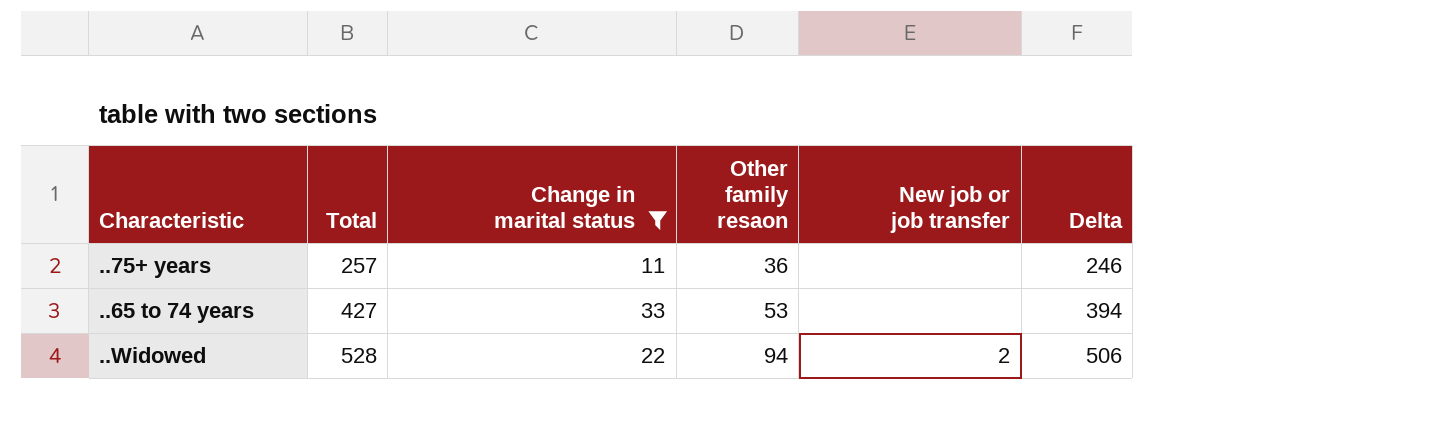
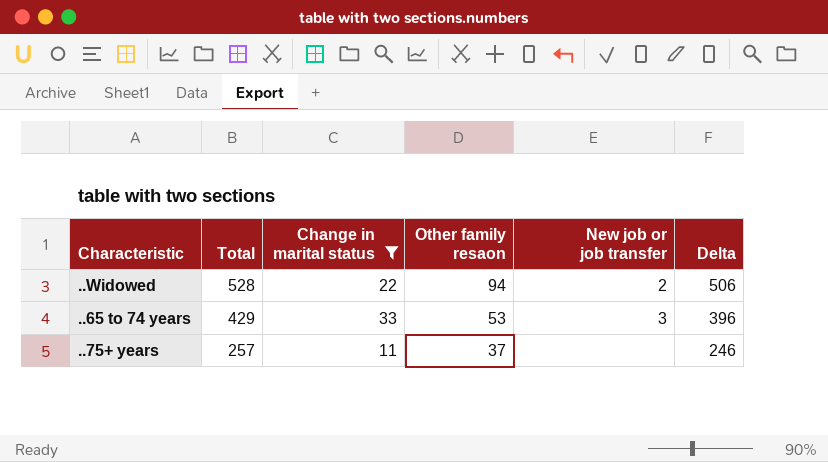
row order: Total ascending -> Total descending
..65 to 74 years | Total: 427 -> 429
..65 to 74 years | New job or job transfer: none -> 3
..65 to 74 years | Delta: 394 -> 396
..75+ years | Other family resaon: 36 -> 37

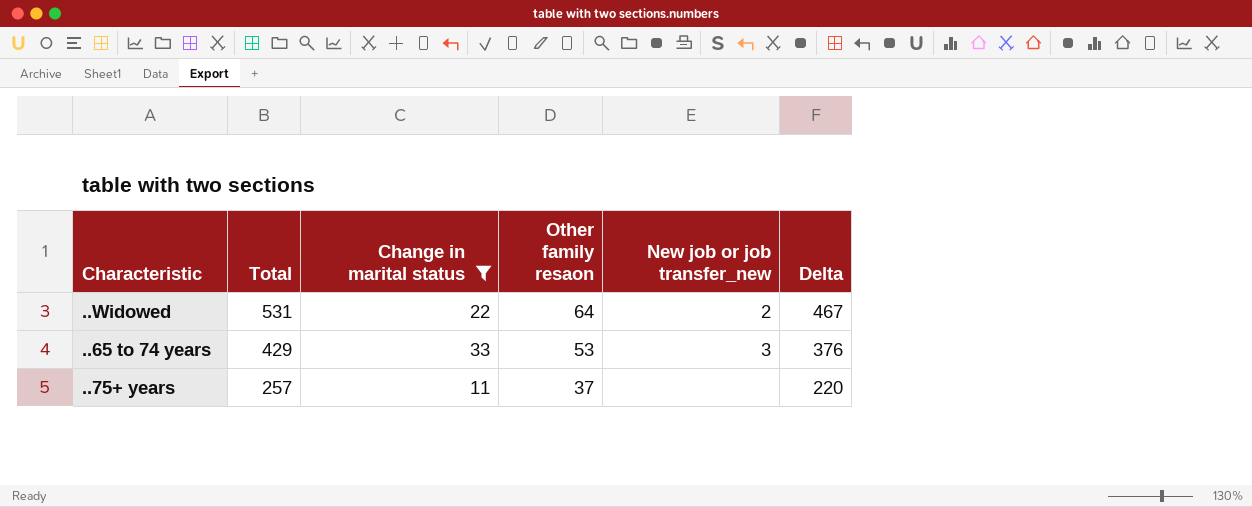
column name: New job or job transfer -> New job or job transfer_new
column Delta | formula: [Total] - [Change in marital status] -> [Total] - [Other family resaon]
..Widowed | Total: 528 -> 531
..Widowed | Other family resaon: 94 -> 64

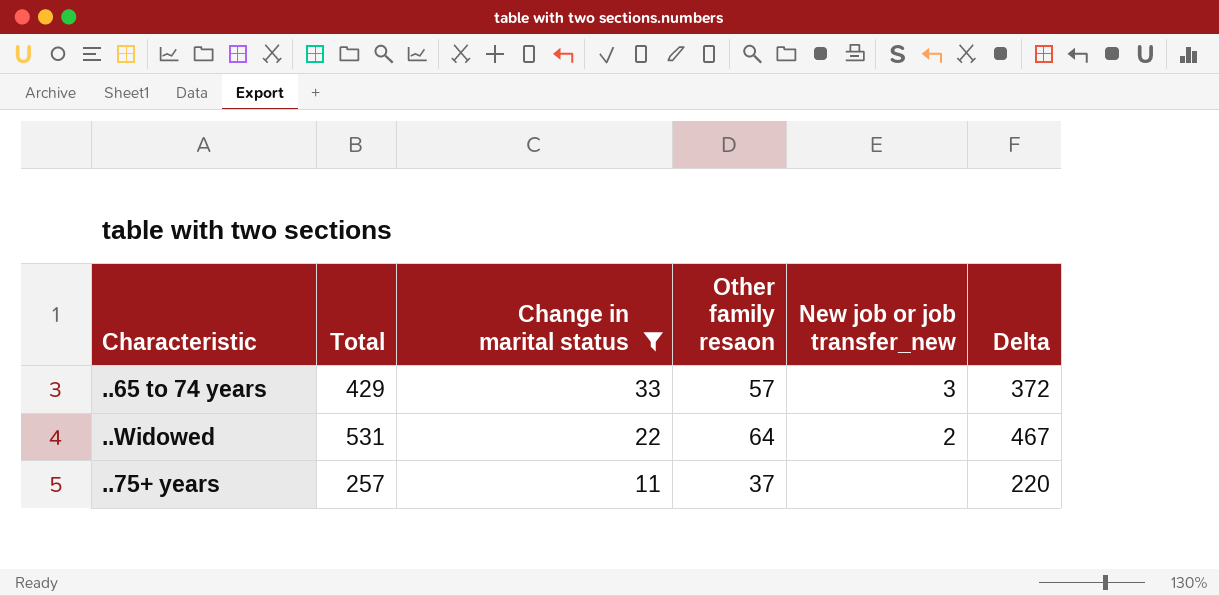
row order: Total descending -> Change in marital status descending
..65 to 74 years | Other family resaon: 53 -> 57
..65 to 74 years | Delta: 376 -> 372

